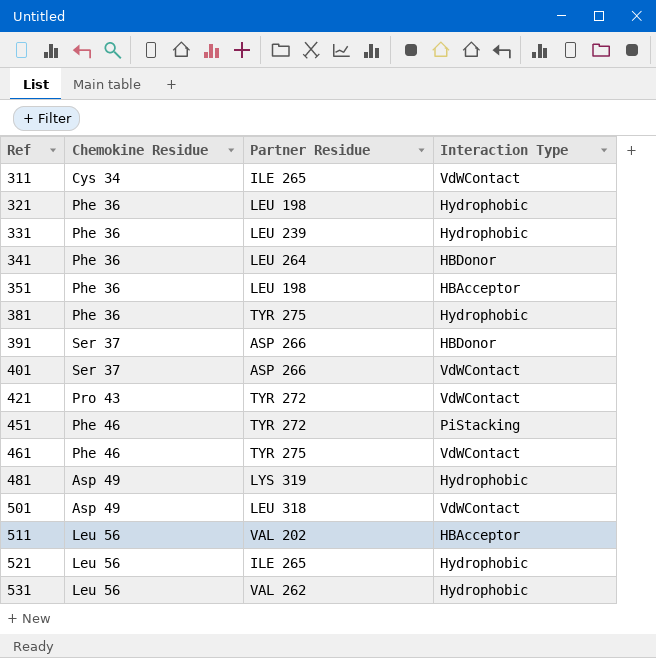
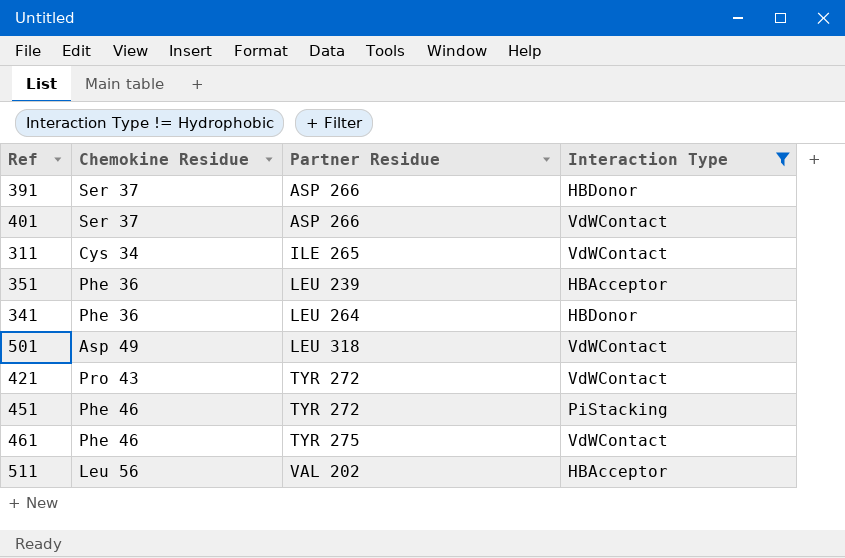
filter: none -> Interaction Type != Hydrophobic
row order: Ref ascending -> Partner Residue ascending
351 | Partner Residue: LEU 198 -> LEU 239

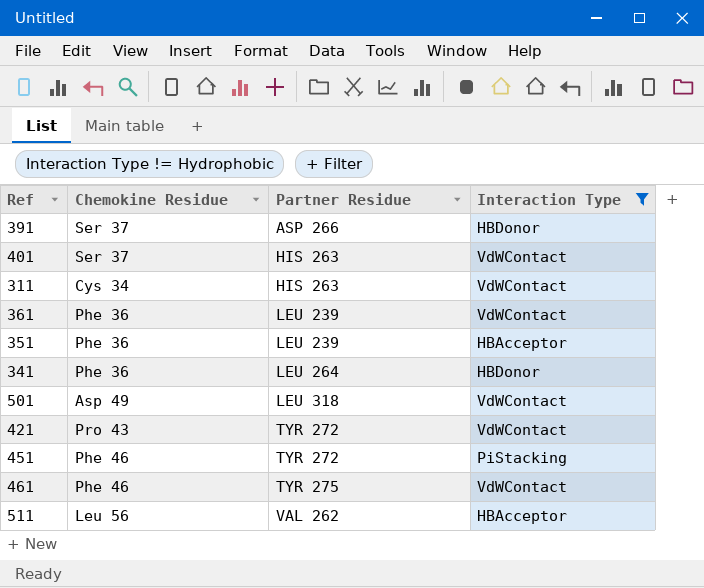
401 | Partner Residue: ASP 266 -> HIS 263
311 | Partner Residue: ILE 265 -> HIS 263
row 361: none -> Phe 36 | LEU 239 | VdWContact
511 | Partner Residue: VAL 202 -> VAL 262

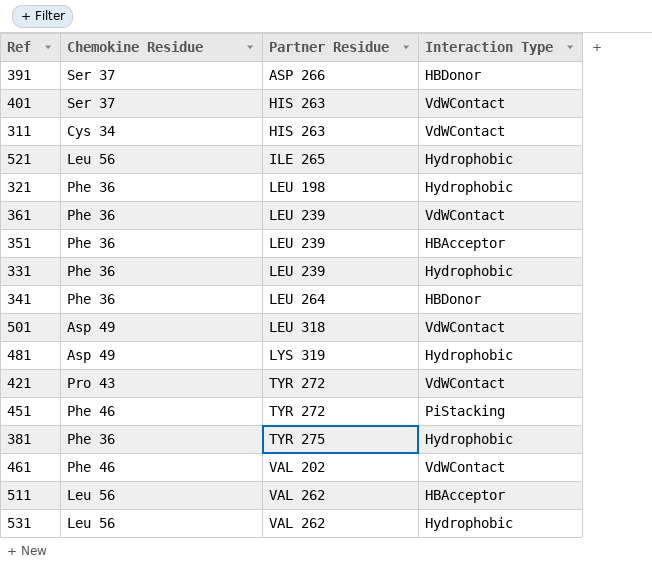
filter: Interaction Type != Hydrophobic -> none
461 | Partner Residue: TYR 275 -> VAL 202

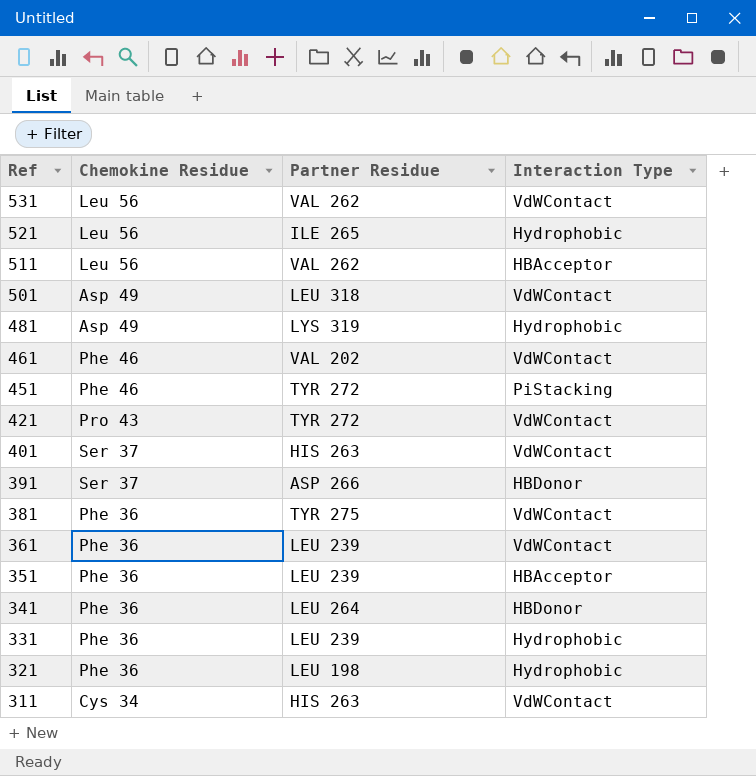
row order: Partner Residue ascending -> Ref descending
531 | Interaction Type: Hydrophobic -> VdWContact
381 | Interaction Type: Hydrophobic -> VdWContact

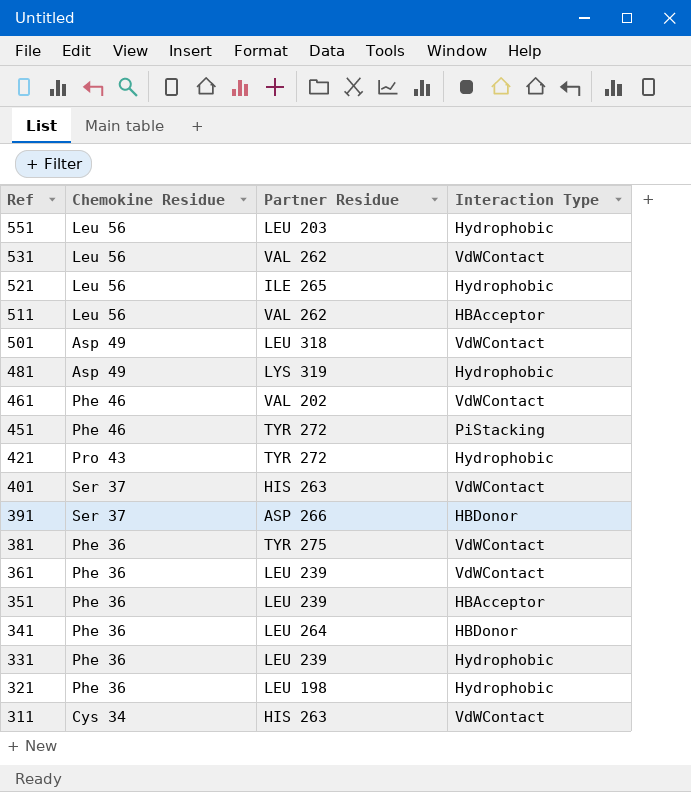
row 551: none -> Leu 56 | LEU 203 | Hydrophobic
421 | Interaction Type: VdWContact -> Hydrophobic

